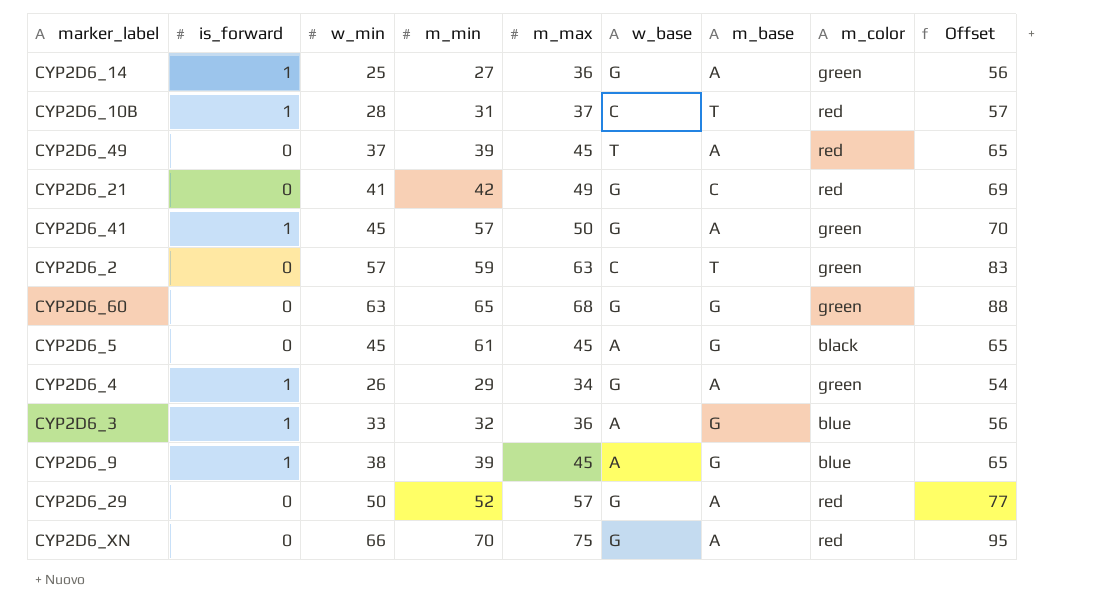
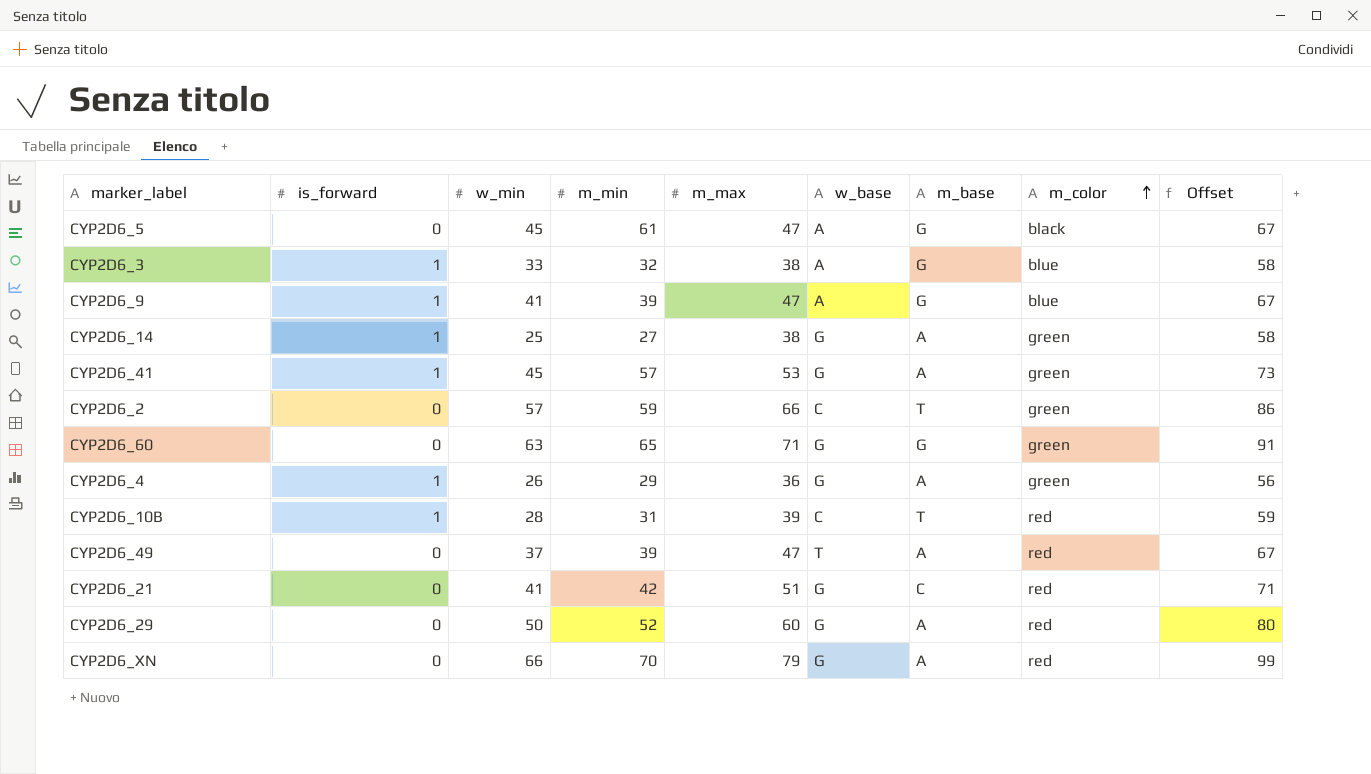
row order: none -> m_color ascending
CYP2D6_5 | m_max: 45 -> 47
CYP2D6_5 | Offset: 65 -> 67
CYP2D6_3 | m_max: 36 -> 38
CYP2D6_3 | Offset: 56 -> 58
CYP2D6_9 | w_min: 38 -> 41
CYP2D6_9 | m_max: 45 -> 47
CYP2D6_9 | Offset: 65 -> 67
CYP2D6_14 | m_max: 36 -> 38
CYP2D6_14 | Offset: 56 -> 58
CYP2D6_41 | m_max: 50 -> 53
CYP2D6_41 | Offset: 70 -> 73
CYP2D6_2 | m_max: 63 -> 66
CYP2D6_2 | Offset: 83 -> 86
CYP2D6_60 | m_max: 68 -> 71
CYP2D6_60 | Offset: 88 -> 91
CYP2D6_4 | m_max: 34 -> 36
CYP2D6_4 | Offset: 54 -> 56
CYP2D6_10B | m_max: 37 -> 39
CYP2D6_10B | Offset: 57 -> 59
CYP2D6_49 | m_max: 45 -> 47
CYP2D6_49 | Offset: 65 -> 67
CYP2D6_21 | m_max: 49 -> 51
CYP2D6_21 | Offset: 69 -> 71
CYP2D6_29 | m_max: 57 -> 60
CYP2D6_29 | Offset: 77 -> 80
CYP2D6_XN | m_max: 75 -> 79
CYP2D6_XN | Offset: 95 -> 99

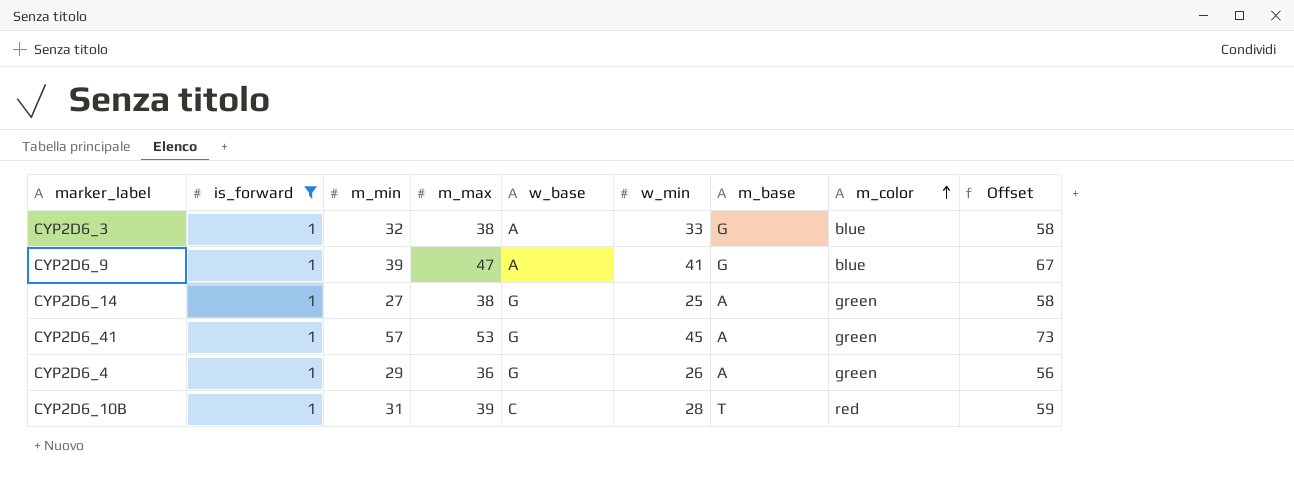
filter: none -> is_forward = 1
column w_min | position: 3 -> 6

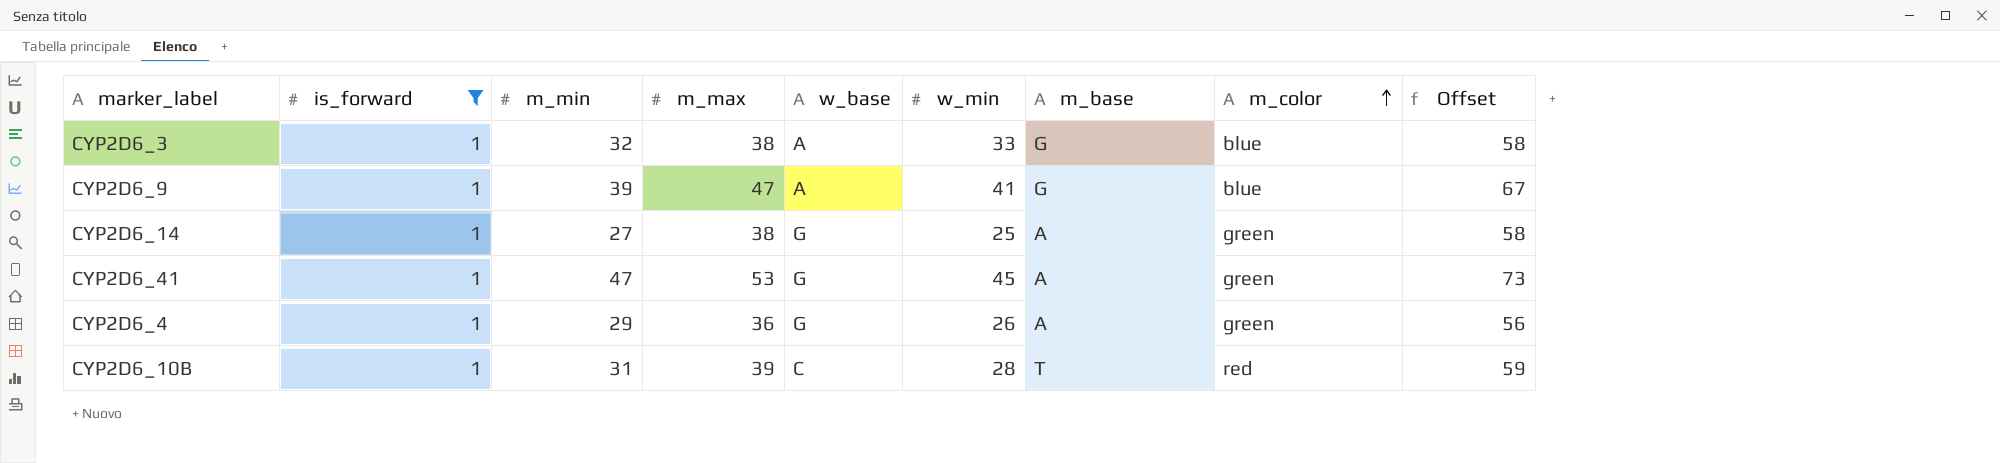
CYP2D6_41 | m_min: 57 -> 47

